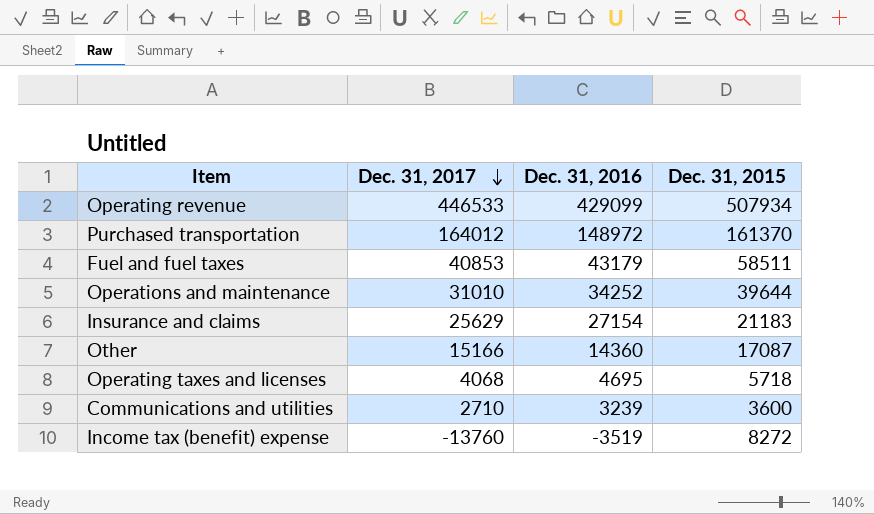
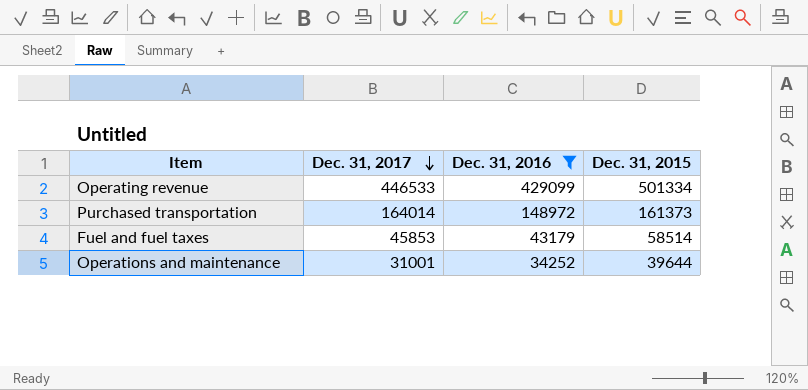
filter: none -> Dec. 31, 2016 >= 34252
Operating revenue | Dec. 31, 2015: 507934 -> 501334
Purchased transportation | Dec. 31, 2017: 164012 -> 164014
Purchased transportation | Dec. 31, 2015: 161370 -> 161373
Fuel and fuel taxes | Dec. 31, 2017: 40853 -> 45853
Fuel and fuel taxes | Dec. 31, 2015: 58511 -> 58514
Operations and maintenance | Dec. 31, 2017: 31010 -> 31001

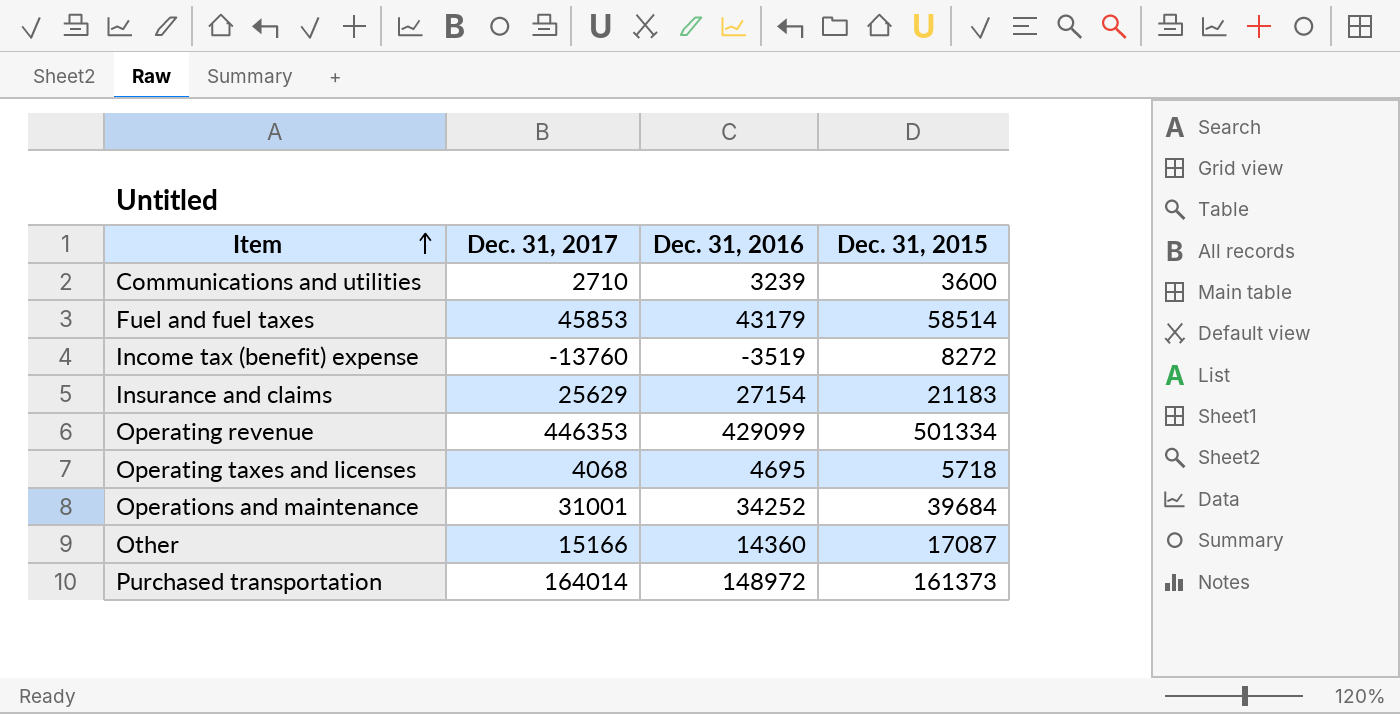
filter: Dec. 31, 2016 >= 34252 -> none
row order: Dec. 31, 2017 descending -> Item ascending
Operating revenue | Dec. 31, 2017: 446533 -> 446353
Operations and maintenance | Dec. 31, 2015: 39644 -> 39684

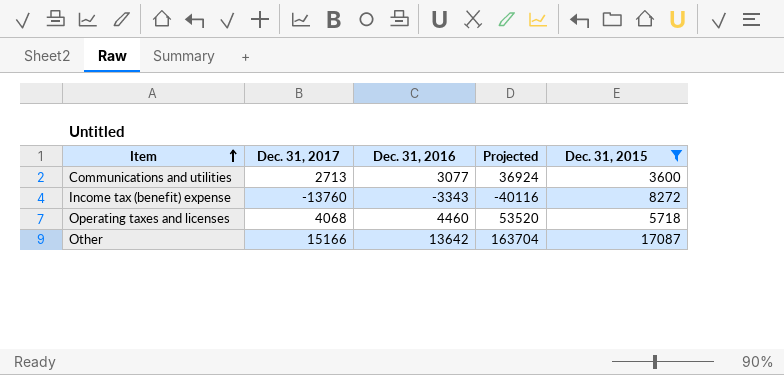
filter: none -> Dec. 31, 2015 <= 17087
column Projected | formula: none -> [Dec. 31, 2016] * 12
Communications and utilities | Dec. 31, 2017: 2710 -> 2713
Communications and utilities | Dec. 31, 2016: 3239 -> 3077
Income tax (benefit) expense | Dec. 31, 2016: -3519 -> -3343
Operating taxes and licenses | Dec. 31, 2016: 4695 -> 4460
Other | Dec. 31, 2016: 14360 -> 13642

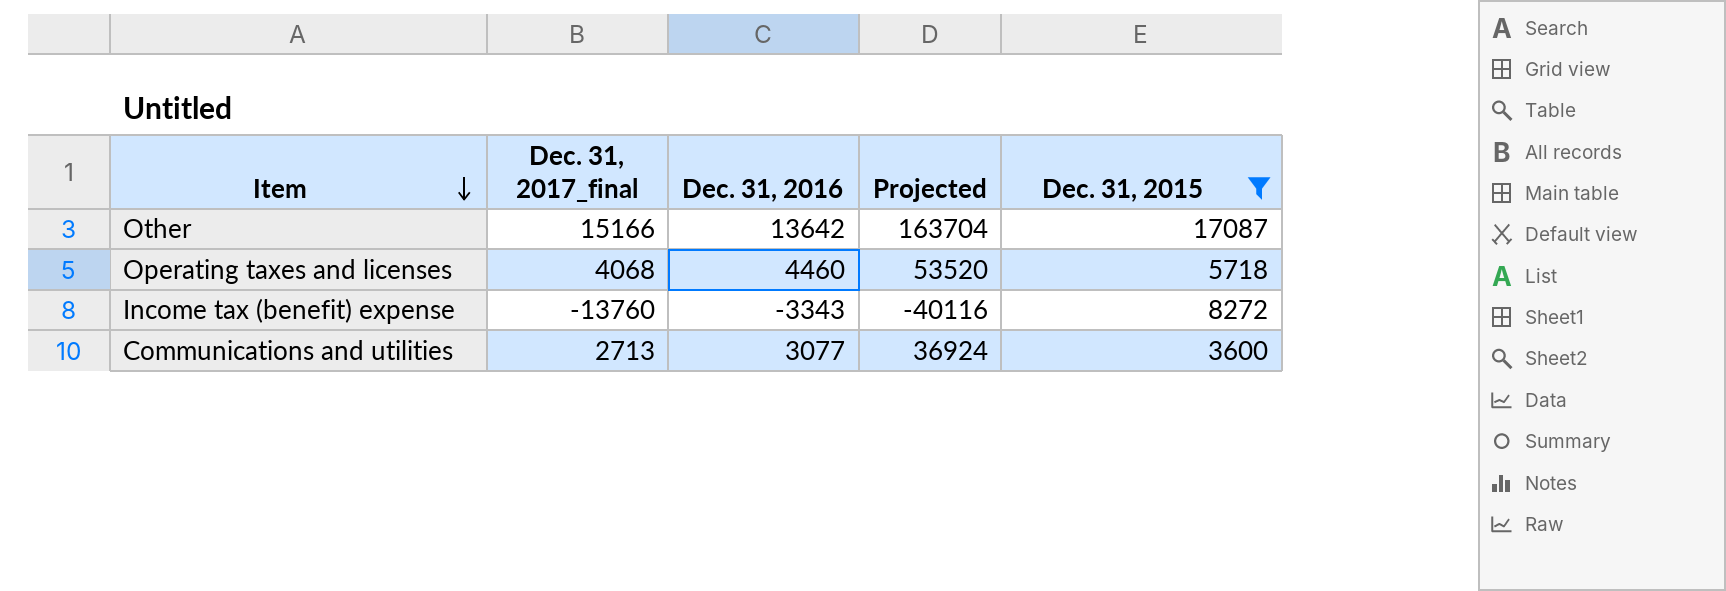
row order: Item ascending -> Item descending
column name: Dec. 31, 2017 -> Dec. 31, 2017_final

